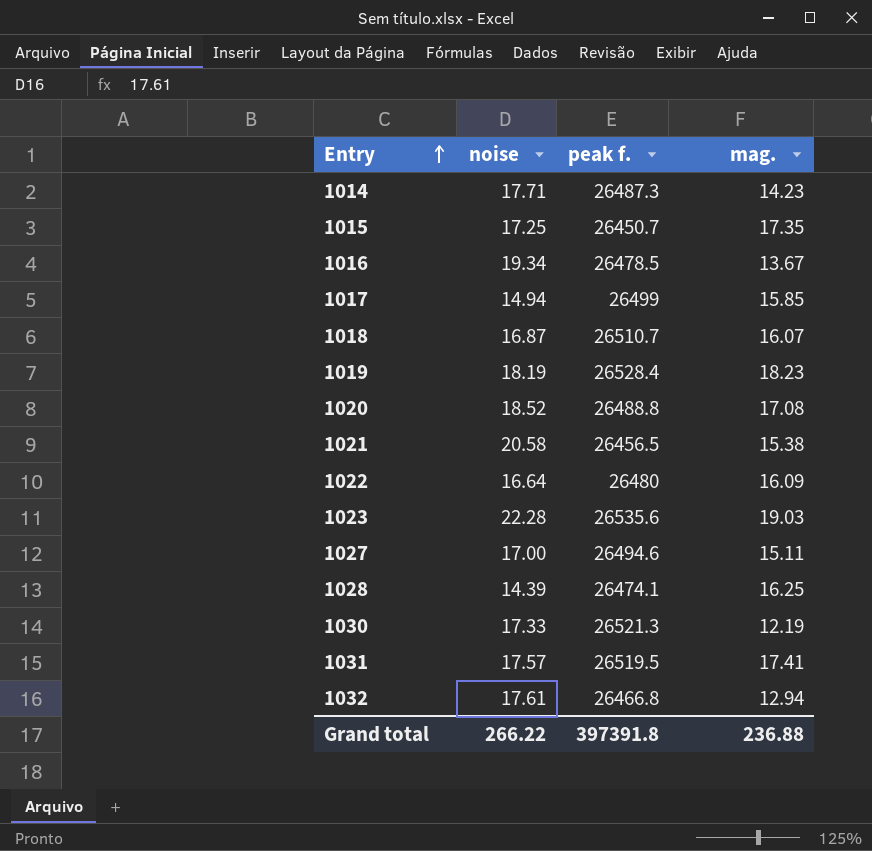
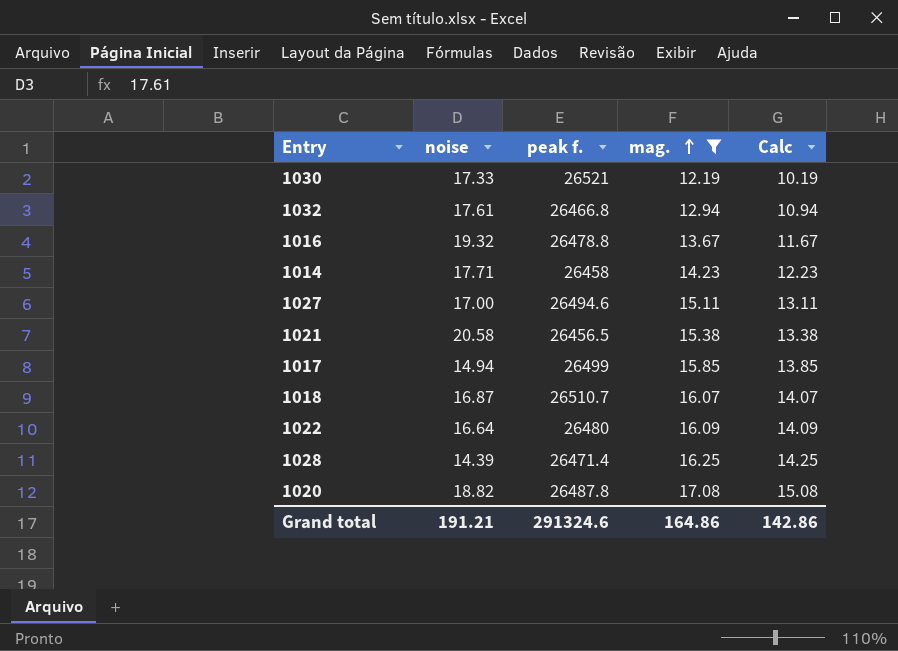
filter: none -> mag. <= 17.08
row order: Entry ascending -> mag. ascending
column Calc | formula: none -> [mag.] - 2
1030 | peak f.: 26521.3 -> 26521
1016 | noise: 19.34 -> 19.32
1016 | peak f.: 26478.5 -> 26478.8
1014 | peak f.: 26487.3 -> 26458
1028 | peak f.: 26474.1 -> 26471.4
1020 | noise: 18.52 -> 18.82
1020 | peak f.: 26488.8 -> 26487.8
Grand total | noise: 266.22 -> 191.21
Grand total | peak f.: 397391.8 -> 291324.6
Grand total | mag.: 236.88 -> 164.86

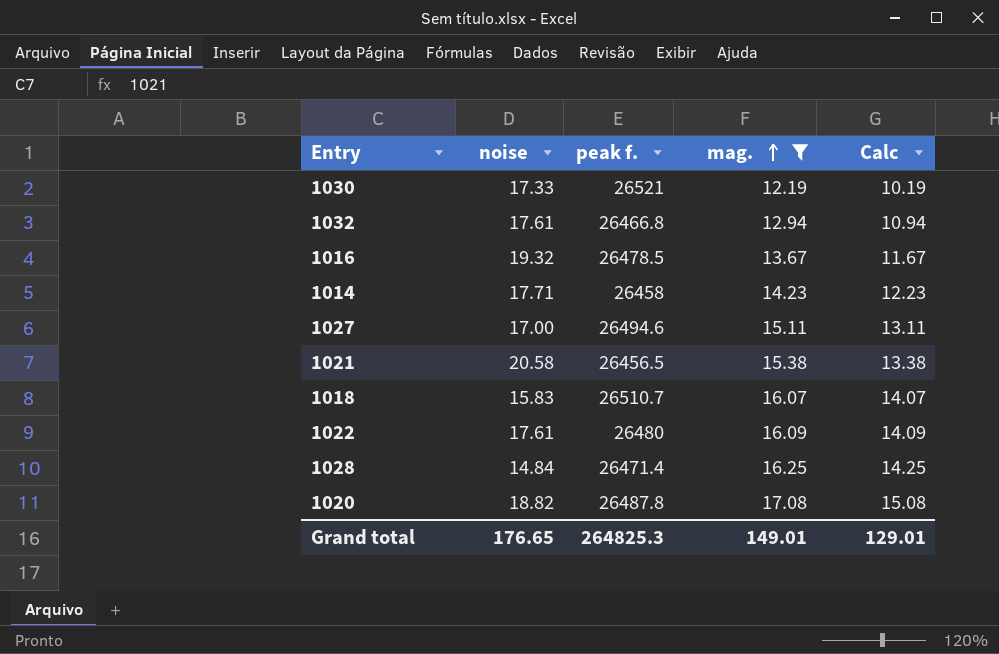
row 1017: 14.94 | 26499 | 15.85 | 13.85 -> none
1016 | peak f.: 26478.8 -> 26478.5
1018 | noise: 16.87 -> 15.83
1022 | noise: 16.64 -> 17.61
1028 | noise: 14.39 -> 14.84
Grand total | noise: 191.21 -> 176.65
Grand total | peak f.: 291324.6 -> 264825.3
Grand total | mag.: 164.86 -> 149.01
Grand total | Calc: 142.86 -> 129.01

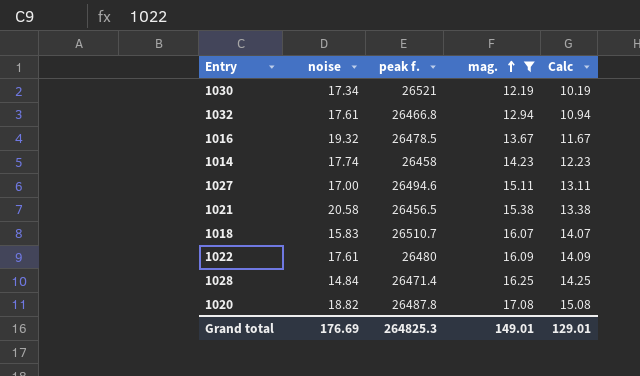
1030 | noise: 17.33 -> 17.34
1014 | noise: 17.71 -> 17.74
Grand total | noise: 176.65 -> 176.69

